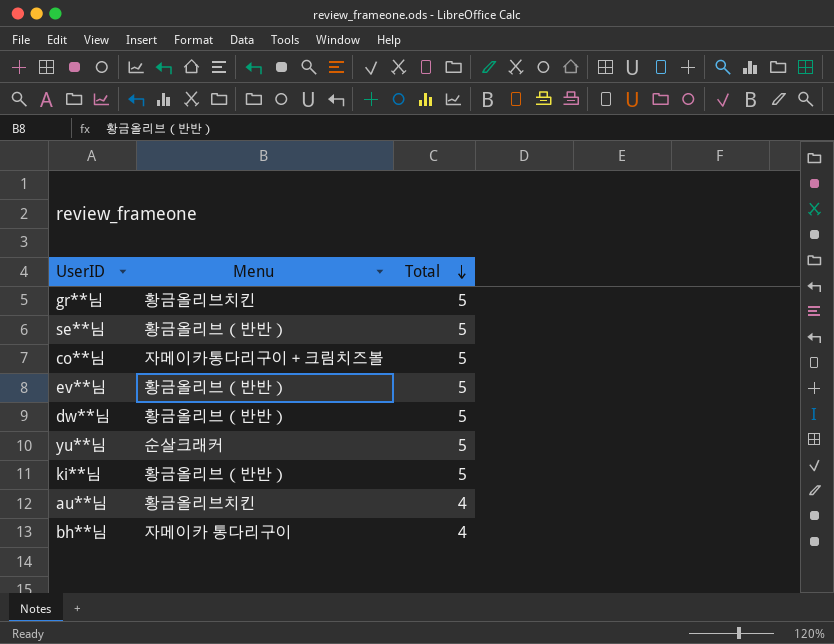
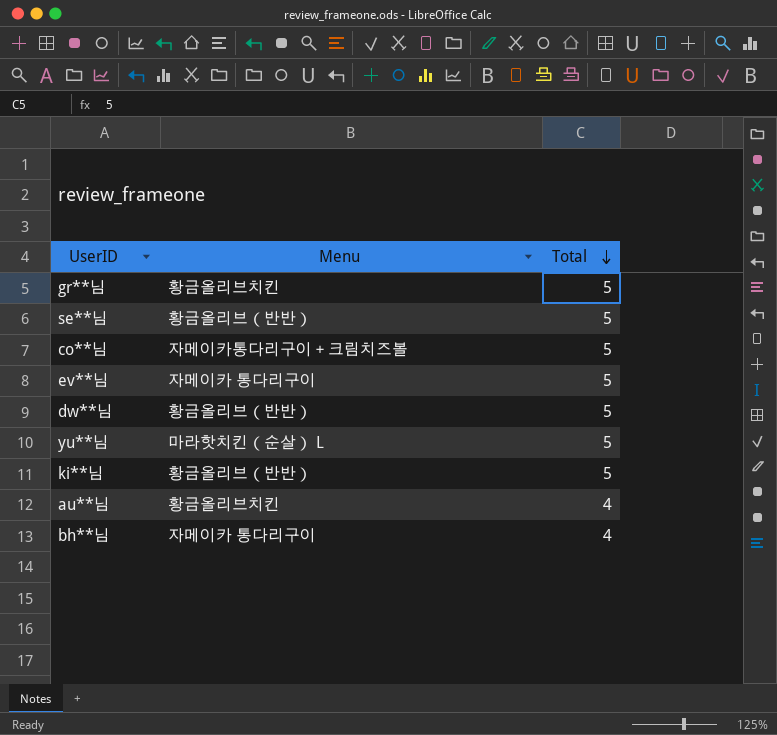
ev**님 | Menu: 황금올리브（반반） -> 자메이카 통다리구이
yu**님 | Menu: 순살크래커 -> 마라핫치킨（순살） L

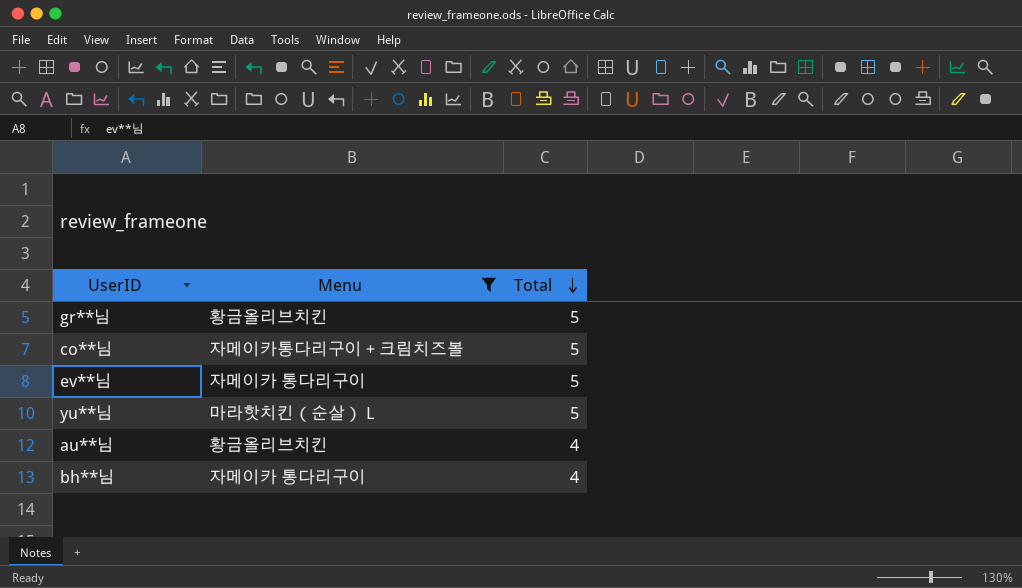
filter: none -> Menu != 황금올리브（반반）

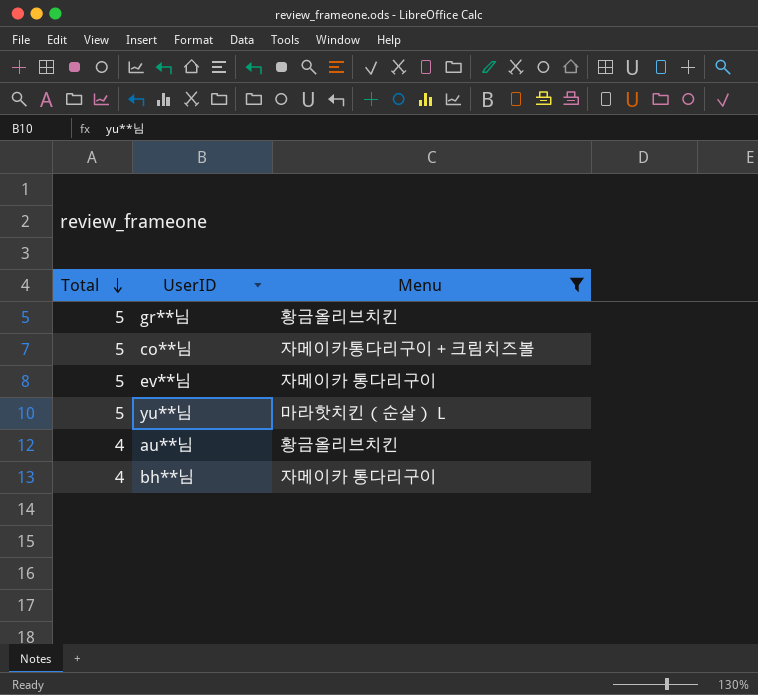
column Total | position: 3 -> 1

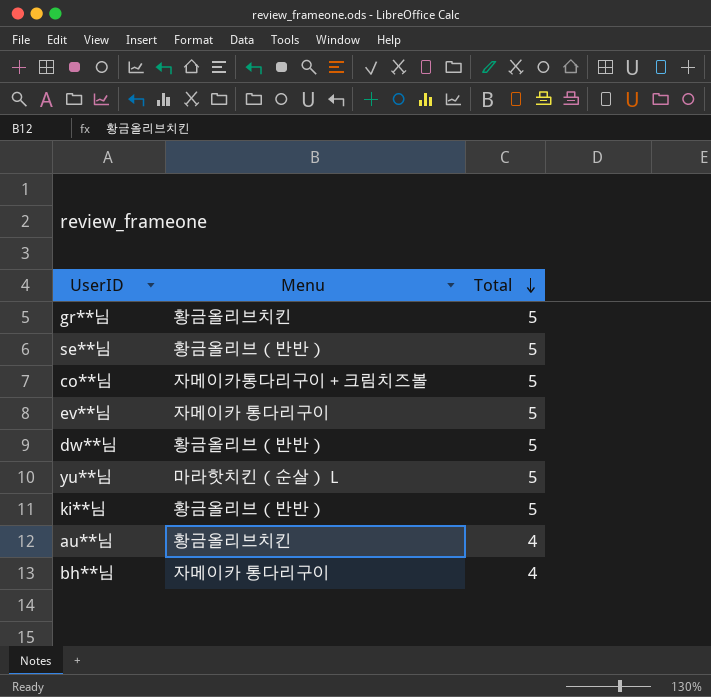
filter: Menu != 황금올리브（반반） -> none
column Total | position: 1 -> 3

